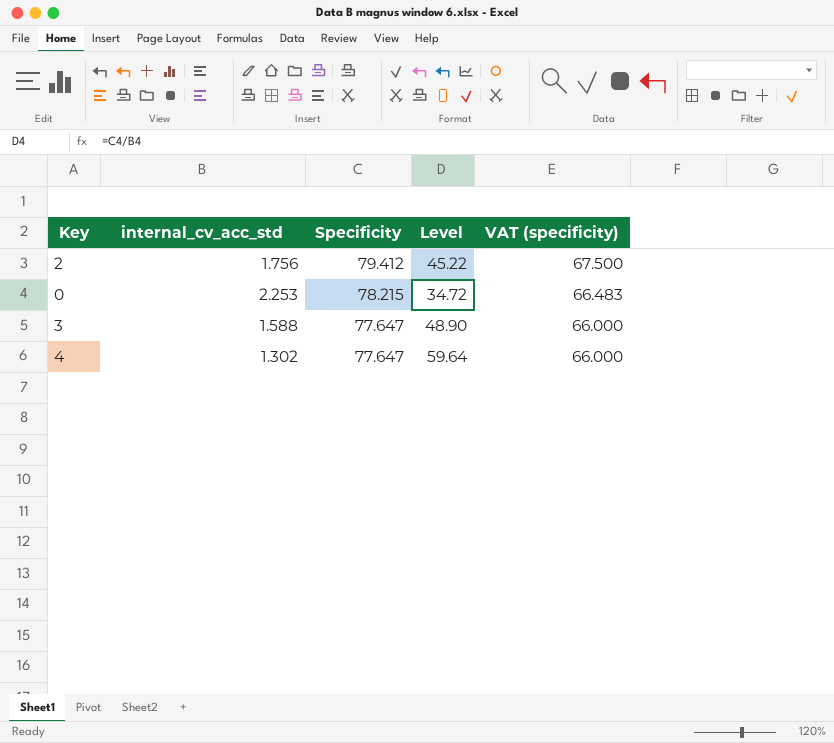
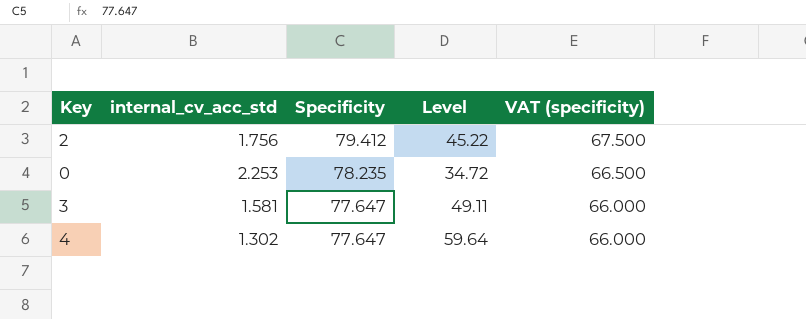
0 | Specificity: 78.215 -> 78.235
0 | VAT (specificity): 66.483 -> 66.500
3 | internal_cv_acc_std: 1.588 -> 1.581
3 | Level: 48.90 -> 49.11

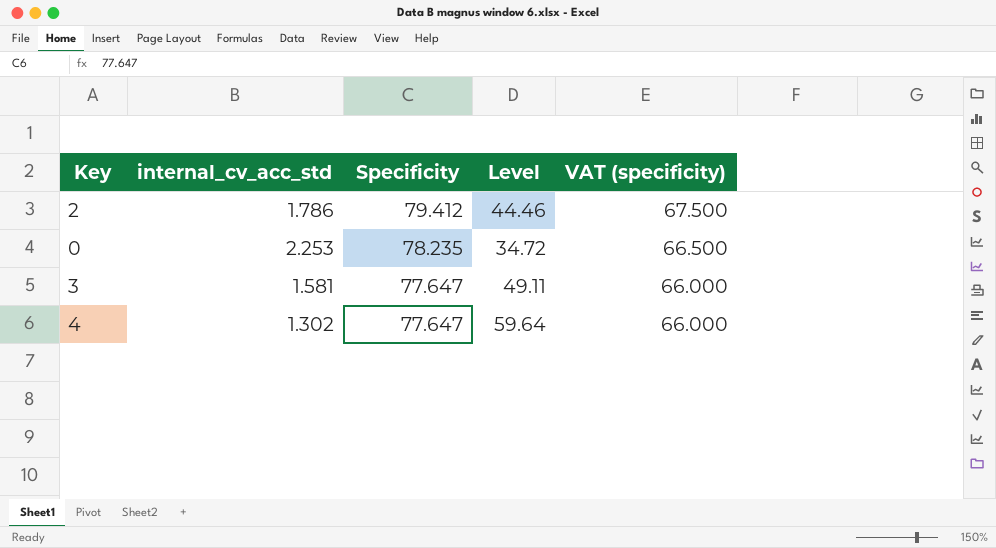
2 | internal_cv_acc_std: 1.756 -> 1.786
2 | Level: 45.22 -> 44.46

